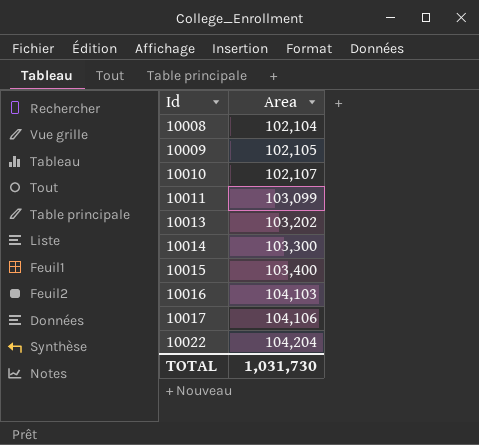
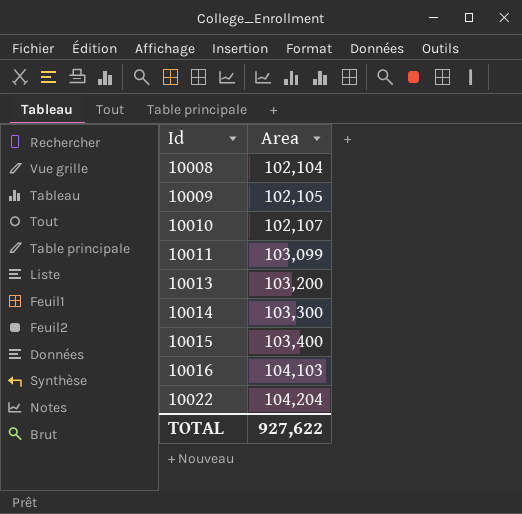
row 10017: 104,106 -> none
10013 | Area: 103,202 -> 103,200
TOTAL | Area: 1,031,730 -> 927,622

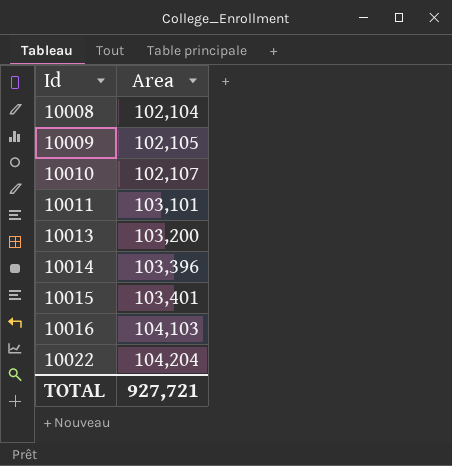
10011 | Area: 103,099 -> 103,101
10014 | Area: 103,300 -> 103,396
10015 | Area: 103,400 -> 103,401
TOTAL | Area: 927,622 -> 927,721

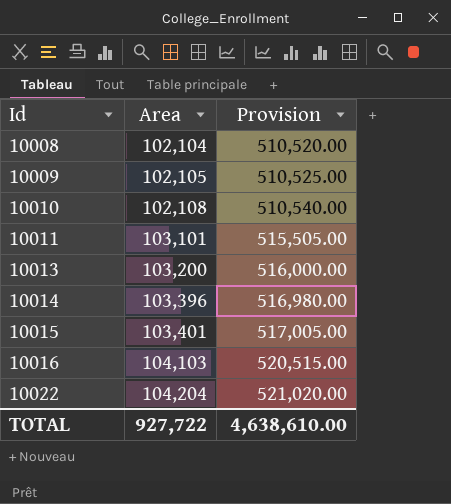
column Provision | formula: none -> [Area] * 5
10010 | Area: 102,107 -> 102,108
TOTAL | Area: 927,721 -> 927,722

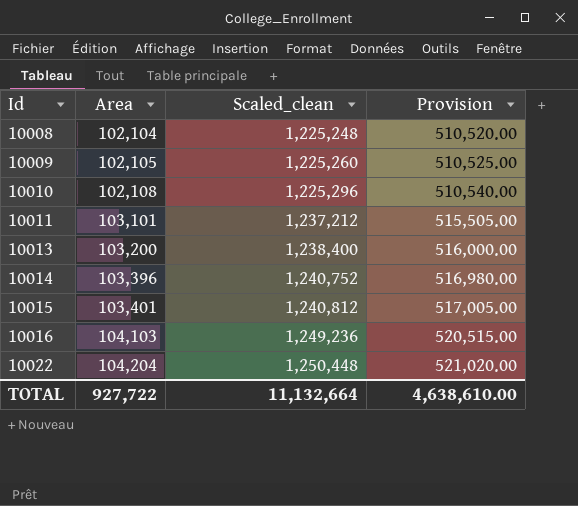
column Scaled_clean | formula: none -> [Area] * 12

